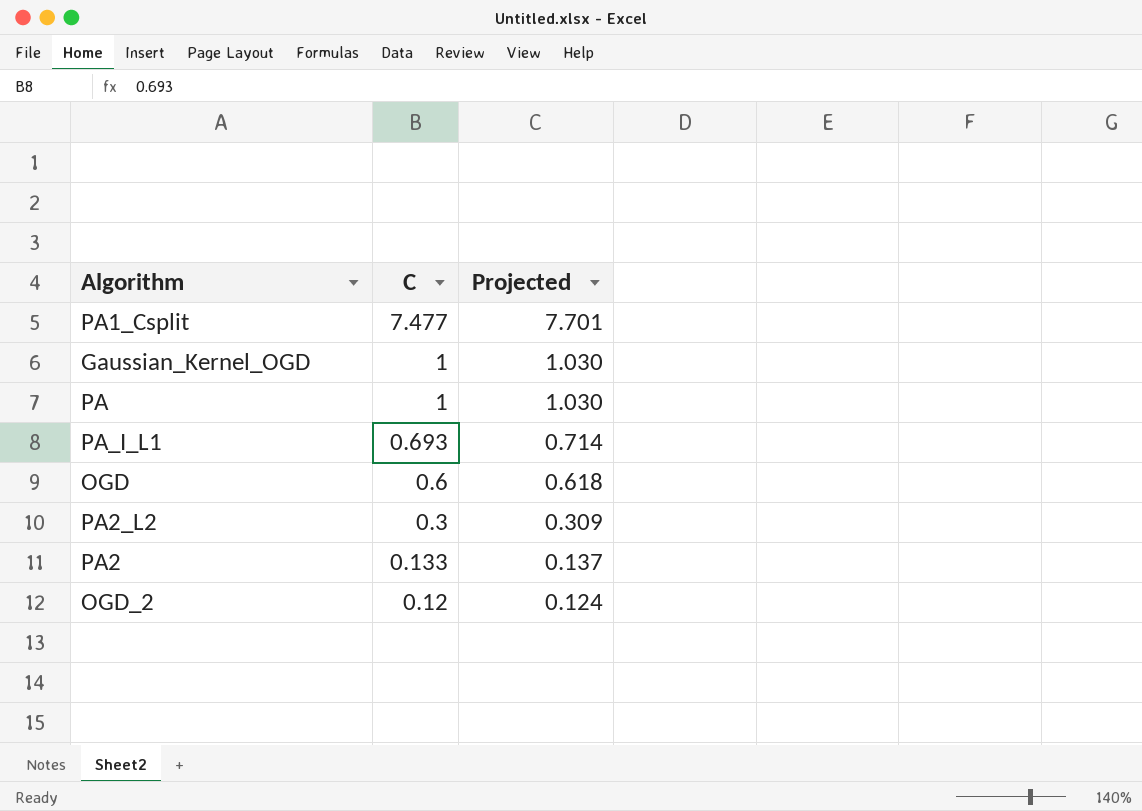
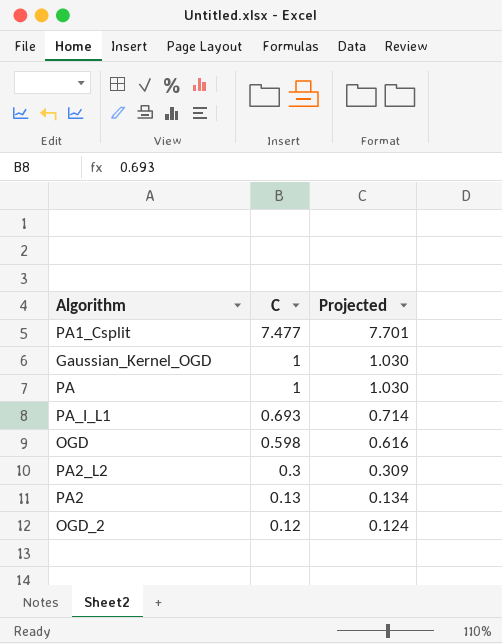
OGD | C: 0.6 -> 0.598
OGD | Projected: 0.618 -> 0.616
PA2 | C: 0.133 -> 0.13
PA2 | Projected: 0.137 -> 0.134

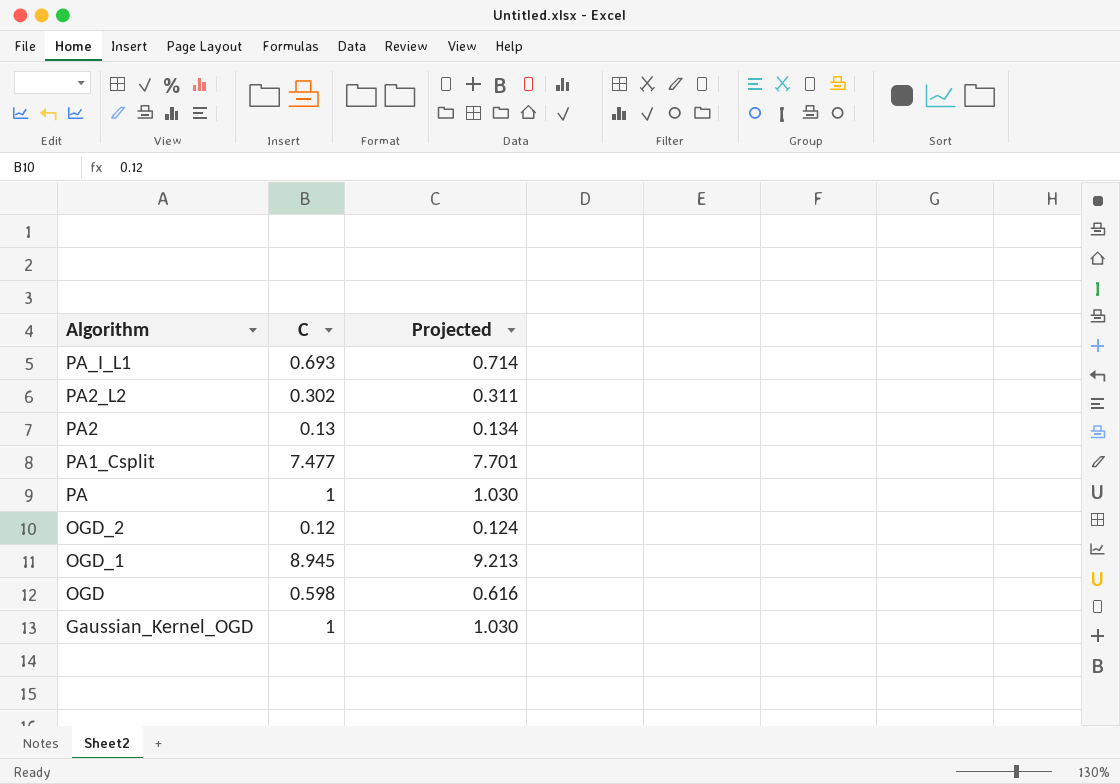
row order: C descending -> Algorithm descending
PA2_L2 | C: 0.3 -> 0.302
PA2_L2 | Projected: 0.309 -> 0.311
row OGD_1: none -> 8.945 | 9.213

